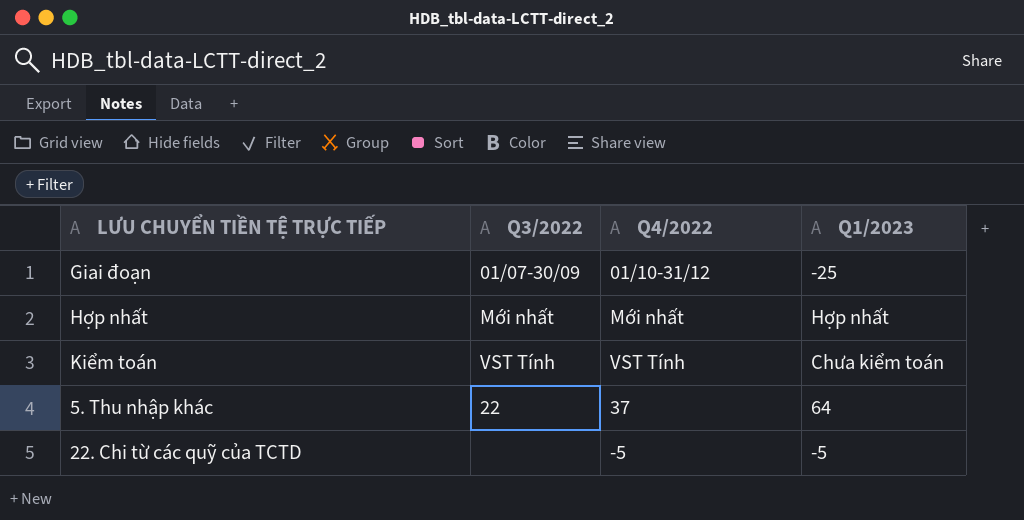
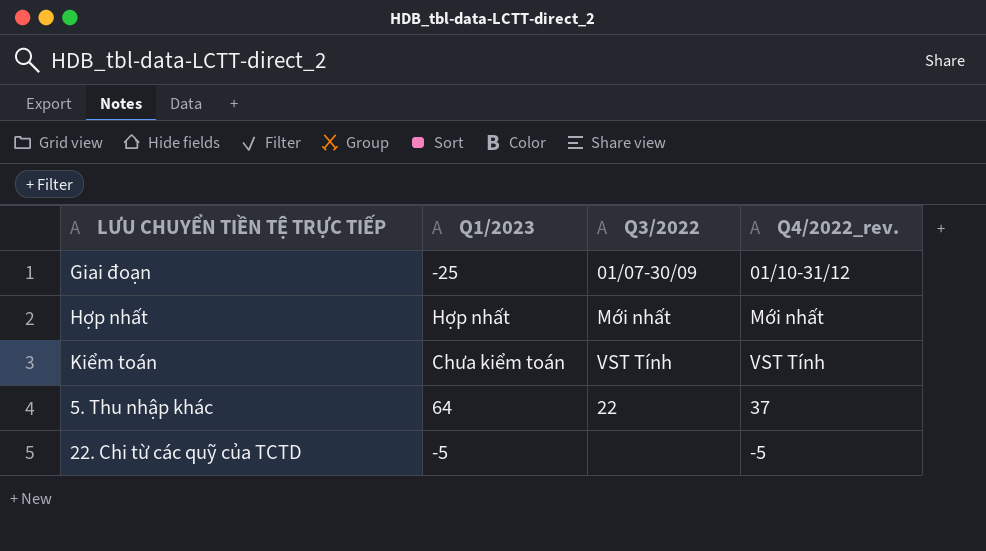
column Q1/2023 | position: 4 -> 2
column name: Q4/2022 -> Q4/2022_rev.

